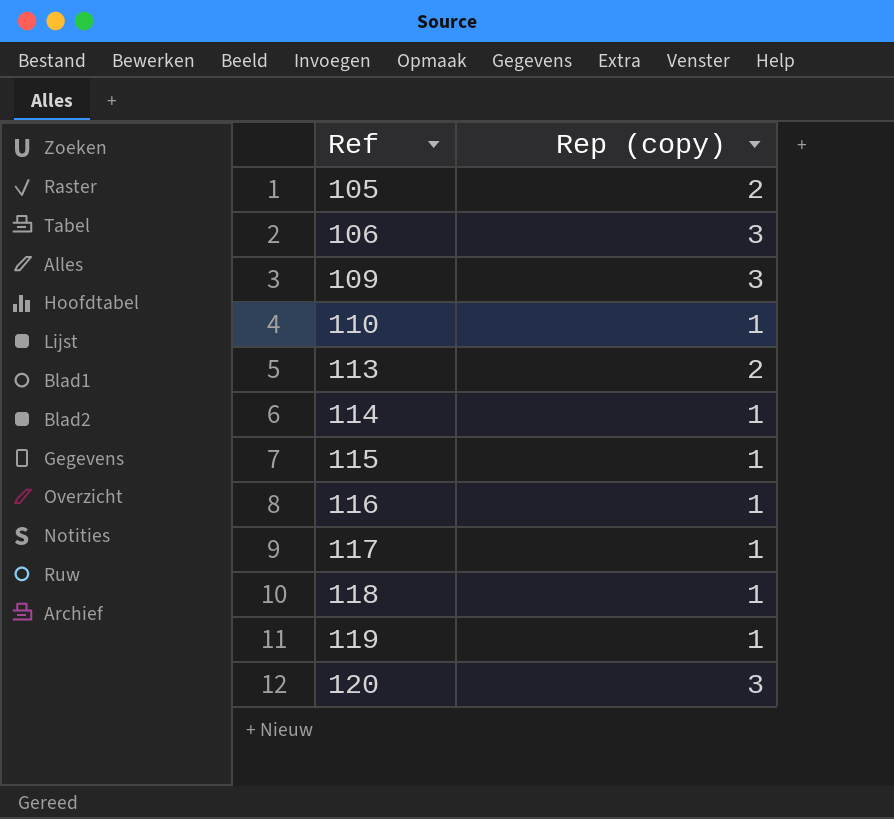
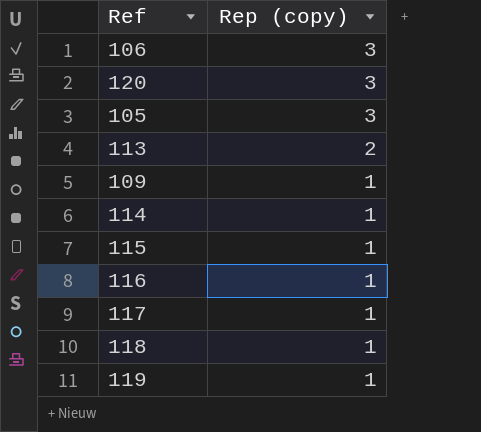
row order: Ref ascending -> Rep (copy) descending
row 110: 1 -> none
105 | Rep (copy): 2 -> 3
109 | Rep (copy): 3 -> 1

